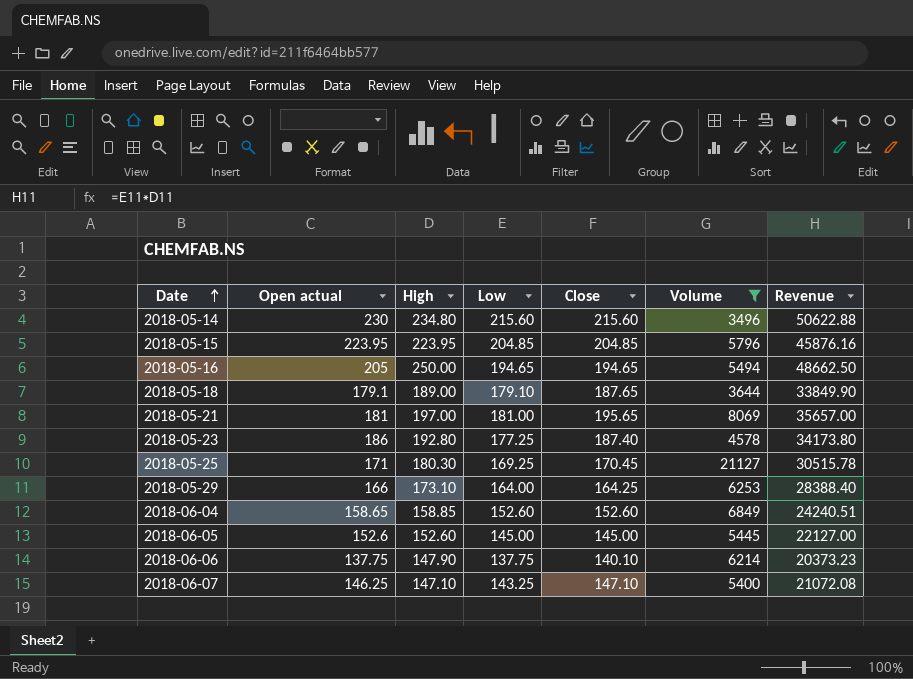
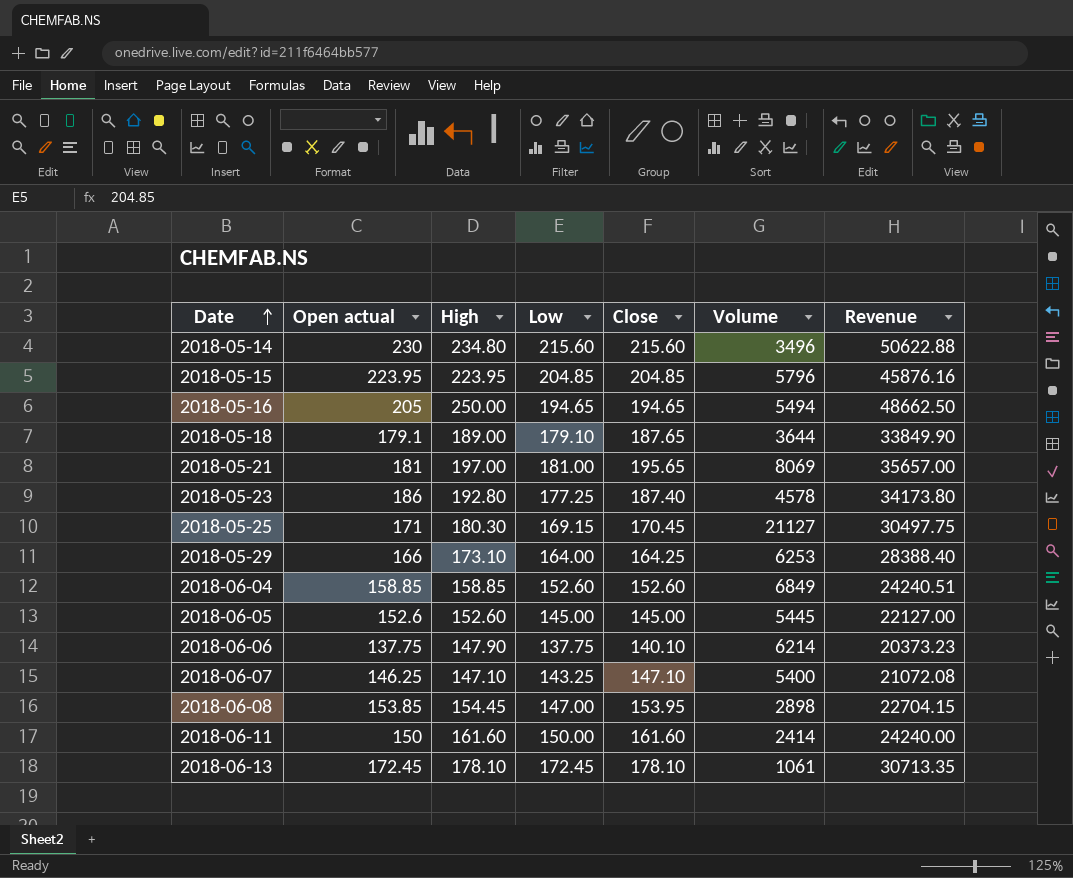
filter: Volume >= 3496 -> none
2018-05-25 | Low: 169.25 -> 169.15
2018-05-25 | Revenue: 30515.78 -> 30497.75
2018-06-04 | Open actual: 158.65 -> 158.85

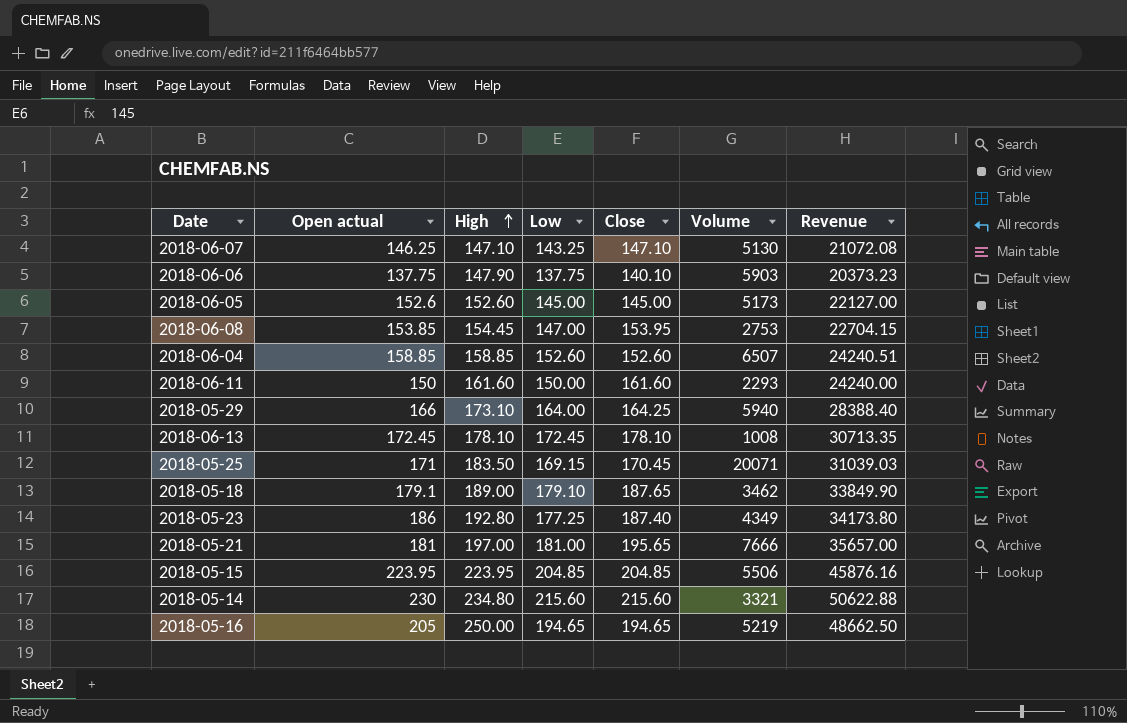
row order: Date ascending -> High ascending
2018-06-07 | Volume: 5400 -> 5130
2018-06-06 | Volume: 6214 -> 5903
2018-06-05 | Volume: 5445 -> 5173
2018-06-08 | Volume: 2898 -> 2753
2018-06-04 | Volume: 6849 -> 6507
2018-06-11 | Volume: 2414 -> 2293
2018-05-29 | Volume: 6253 -> 5940
2018-06-13 | Volume: 1061 -> 1008
2018-05-25 | High: 180.30 -> 183.50
2018-05-25 | Volume: 21127 -> 20071
2018-05-25 | Revenue: 30497.75 -> 31039.03
2018-05-18 | Volume: 3644 -> 3462
2018-05-23 | Volume: 4578 -> 4349
2018-05-21 | Volume: 8069 -> 7666
2018-05-15 | Volume: 5796 -> 5506
2018-05-14 | Volume: 3496 -> 3321
2018-05-16 | Volume: 5494 -> 5219

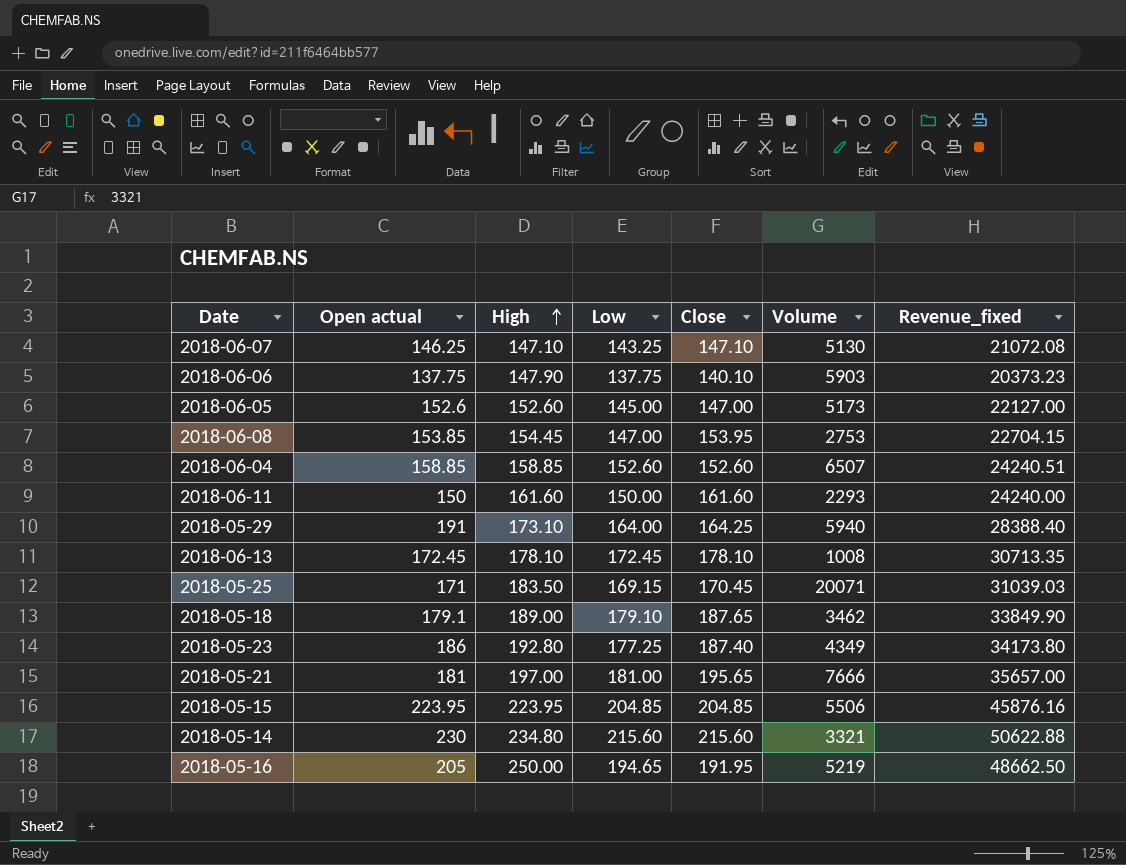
column name: Revenue -> Revenue_fixed
2018-06-05 | Close: 145.00 -> 147.00
2018-05-29 | Open actual: 166 -> 191
2018-05-16 | Close: 194.65 -> 191.95

